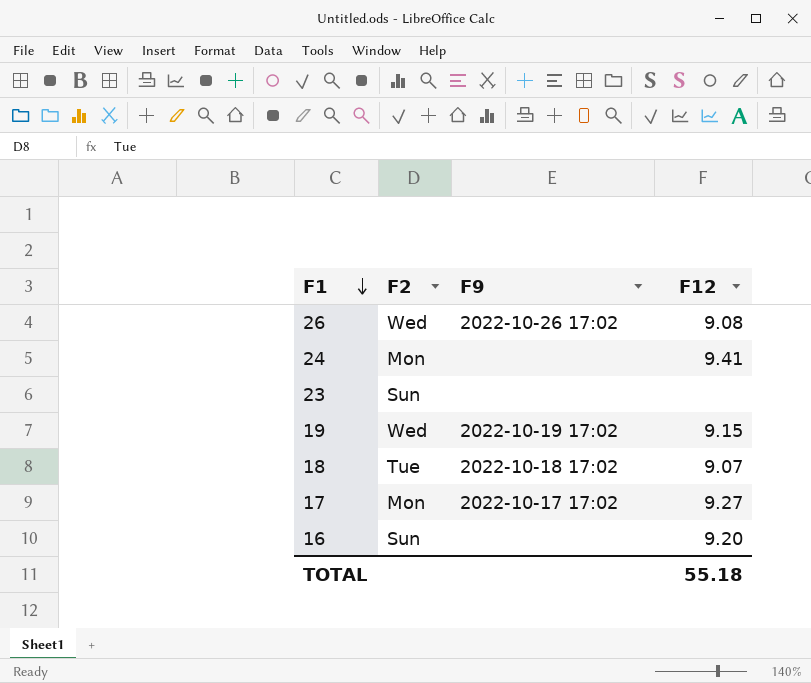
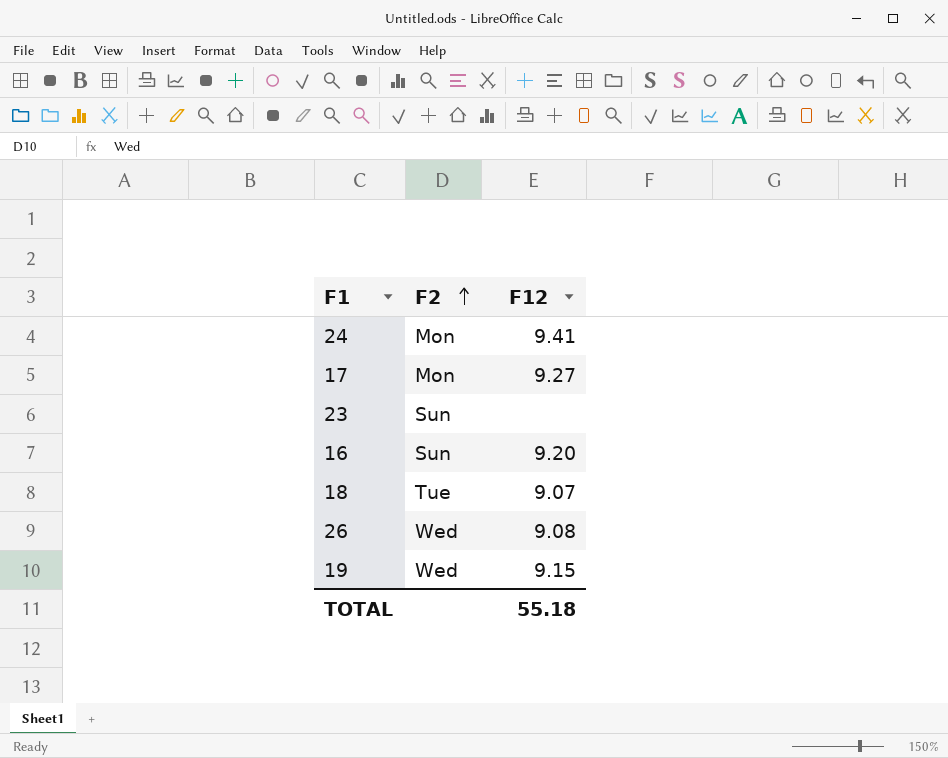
row order: F1 descending -> F2 ascending
column F9 | position: 3 -> none

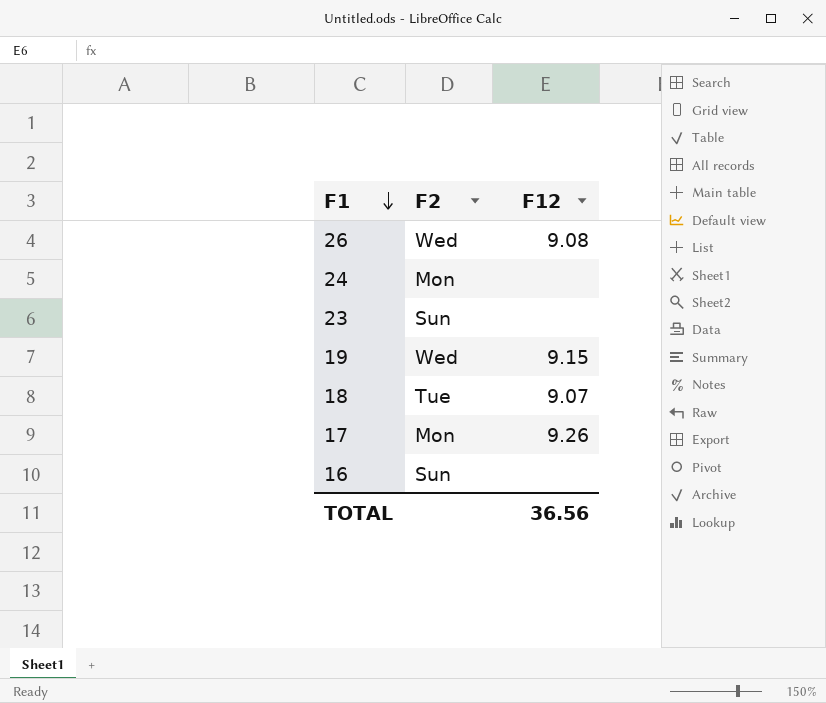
row order: F2 ascending -> F1 descending
24 | F12: 9.41 -> none
17 | F12: 9.27 -> 9.26
16 | F12: 9.20 -> none
TOTAL | F12: 55.18 -> 36.56

